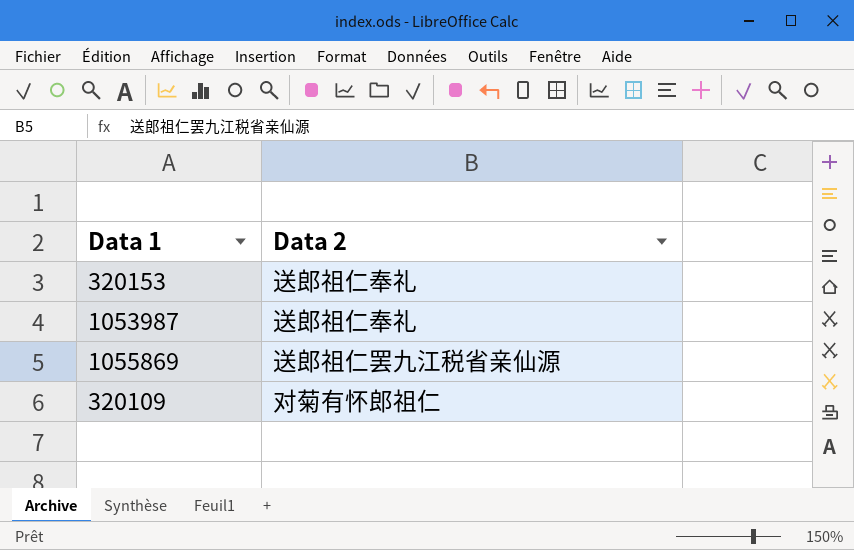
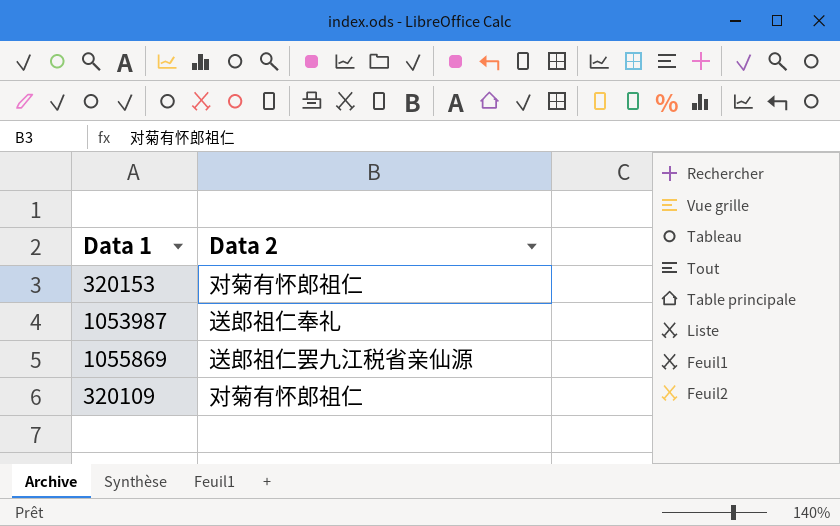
320153 | Data 2: 送郎祖仁奉礼 -> 对菊有怀郎祖仁

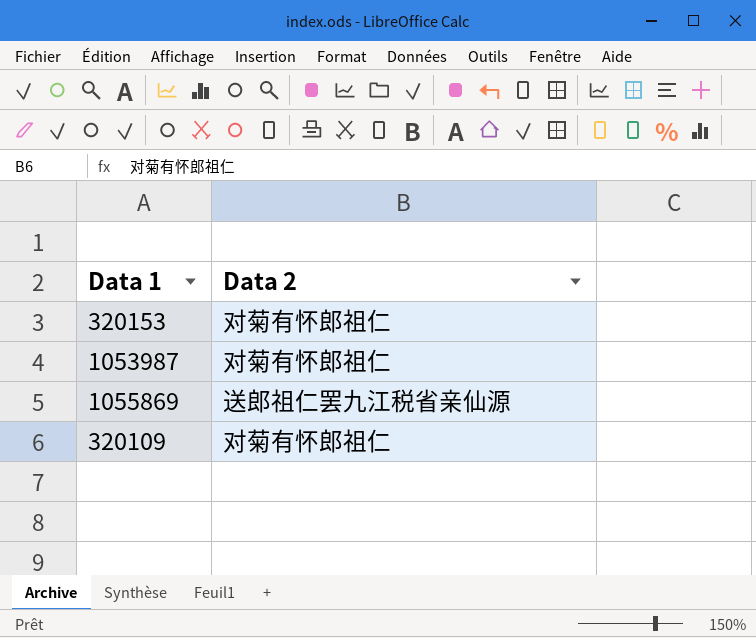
1053987 | Data 2: 送郎祖仁奉礼 -> 对菊有怀郎祖仁

